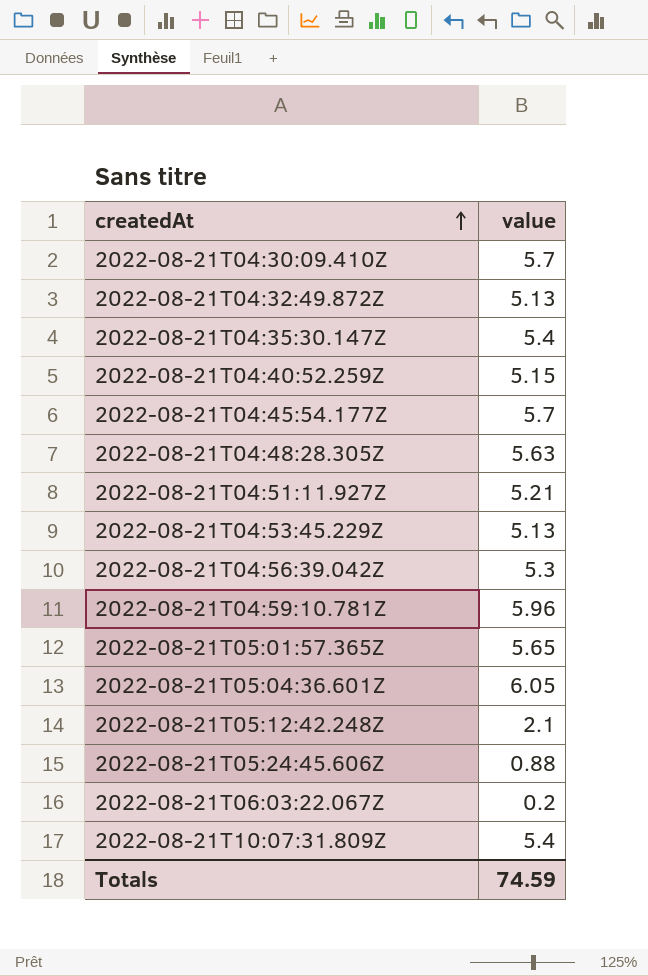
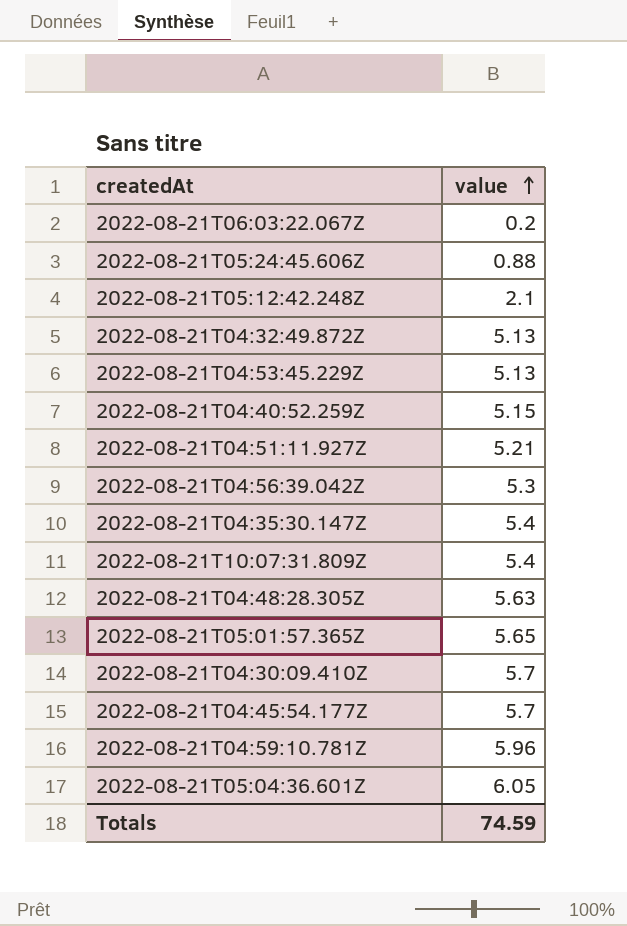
row order: createdAt ascending -> value ascending

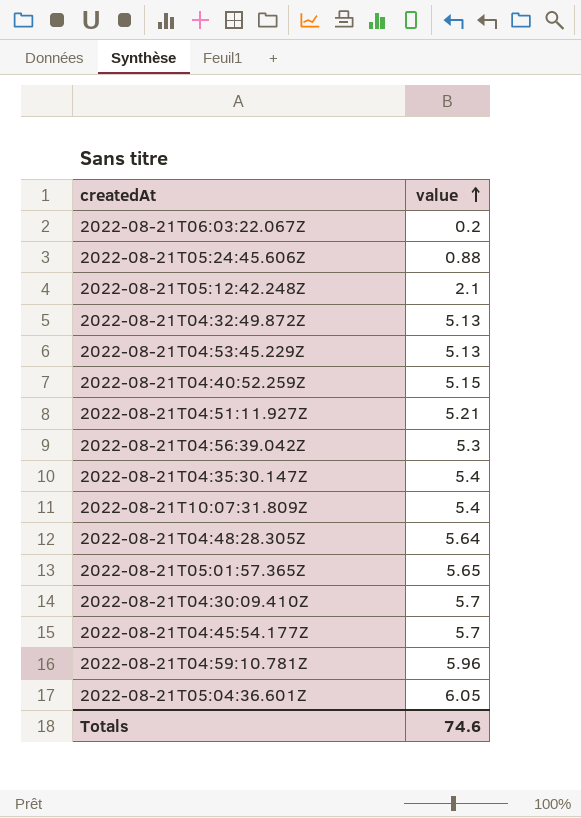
2022-08-21T04:48:28.305Z | value: 5.63 -> 5.64
Totals | value: 74.59 -> 74.6

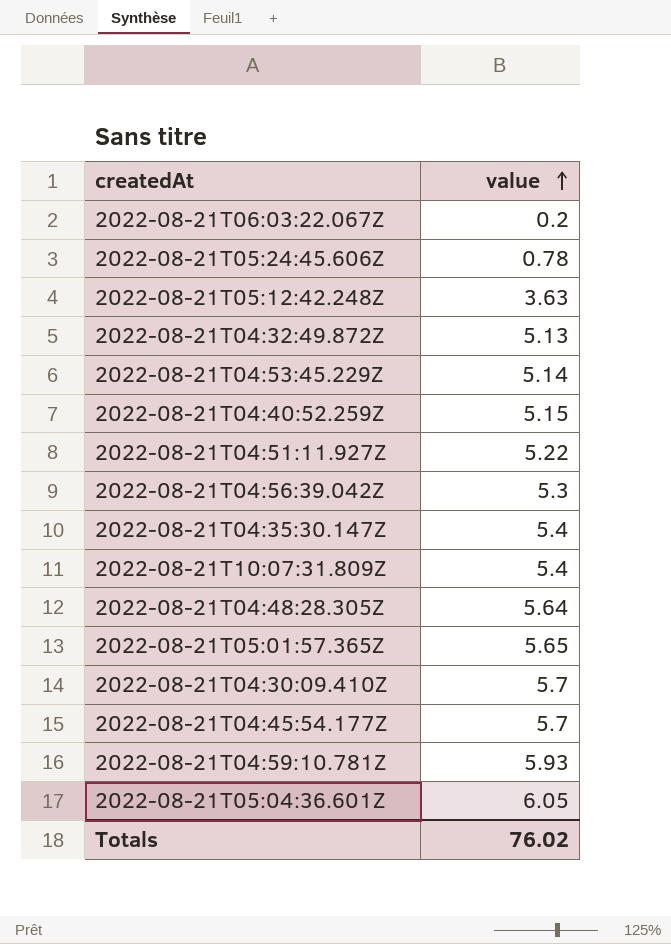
2022-08-21T05:24:45.606Z | value: 0.88 -> 0.78
2022-08-21T05:12:42.248Z | value: 2.1 -> 3.63
2022-08-21T04:53:45.229Z | value: 5.13 -> 5.14
2022-08-21T04:51:11.927Z | value: 5.21 -> 5.22
2022-08-21T04:59:10.781Z | value: 5.96 -> 5.93
Totals | value: 74.6 -> 76.02

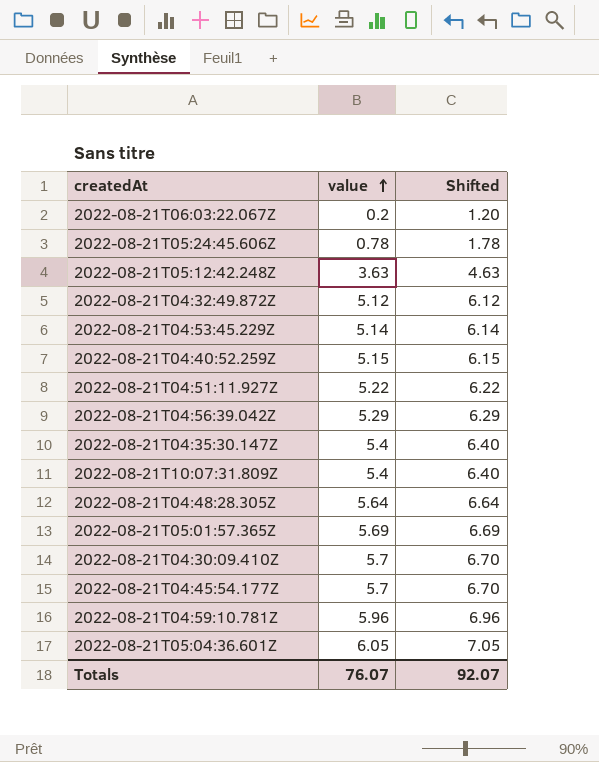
column Shifted | formula: none -> [value] + 1
2022-08-21T04:32:49.872Z | value: 5.13 -> 5.12
2022-08-21T04:56:39.042Z | value: 5.3 -> 5.29
2022-08-21T05:01:57.365Z | value: 5.65 -> 5.69
2022-08-21T04:59:10.781Z | value: 5.93 -> 5.96
Totals | value: 76.02 -> 76.07

